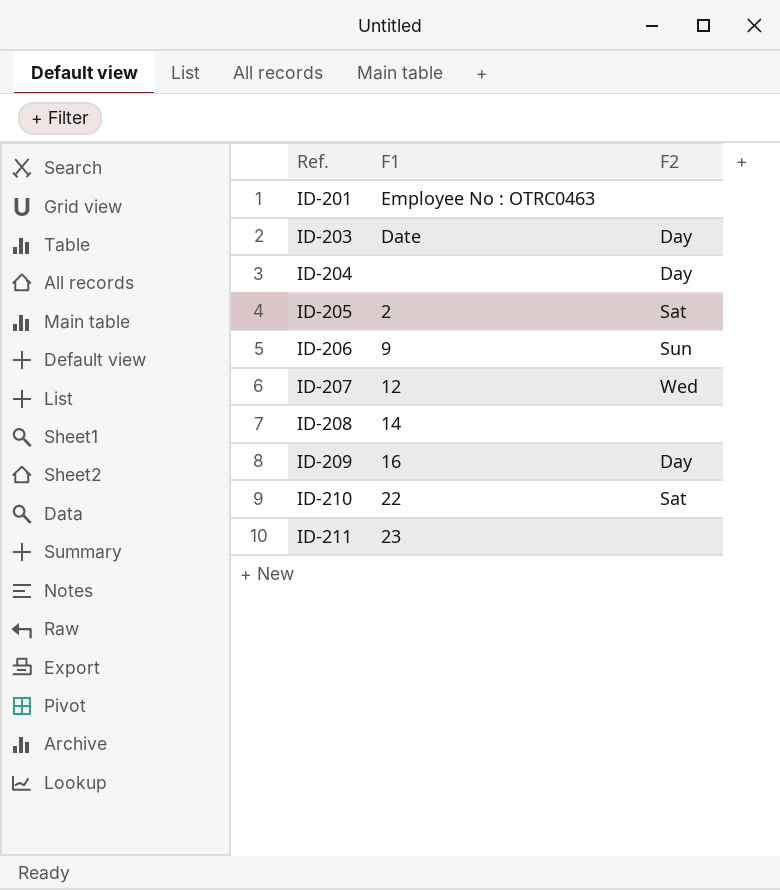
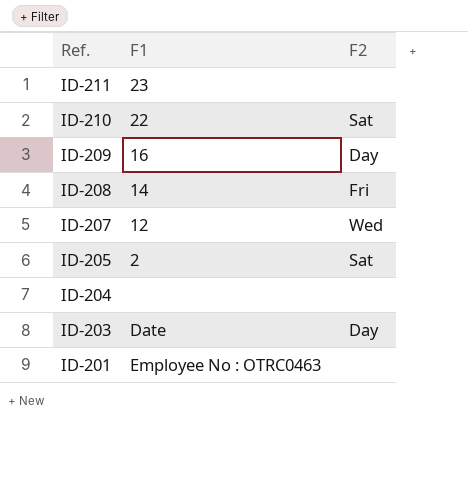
row order: Ref. ascending -> Ref. descending
row ID-206: 9 | Sun -> none
ID-208 | F2: none -> Fri
ID-204 | F2: Day -> none

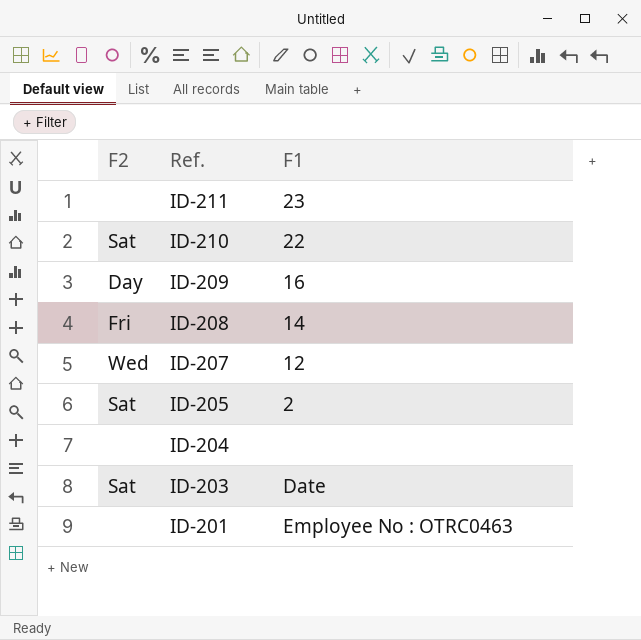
column F2 | position: 3 -> 1
ID-203 | F2: Day -> Sat

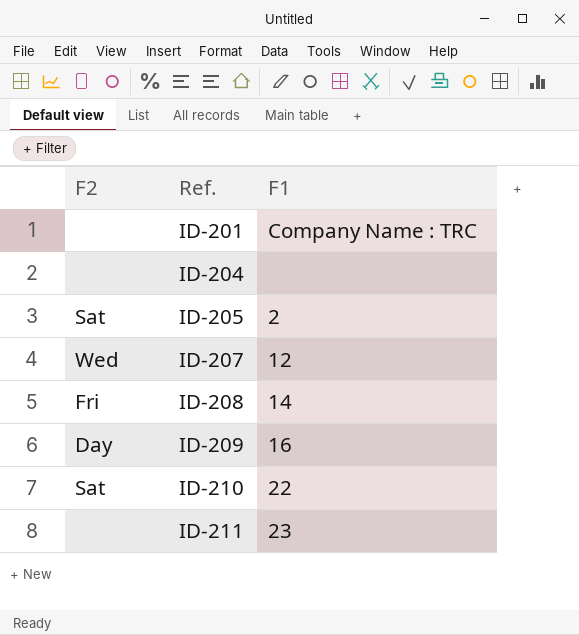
row order: Ref. descending -> Ref. ascending
row ID-203: Sat | Date -> none
ID-201 | F1: Employee No : OTRC0463 -> Company Name : TRC

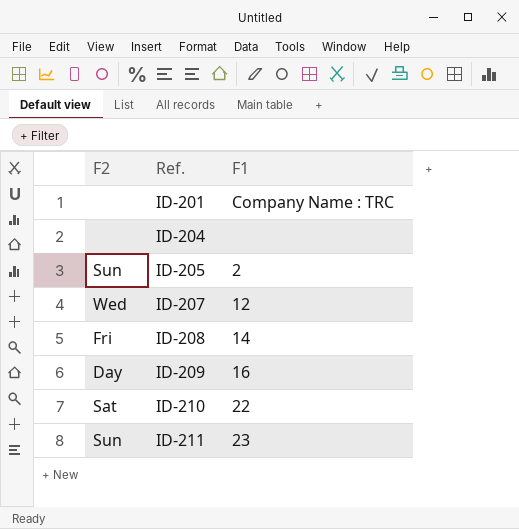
ID-205 | F2: Sat -> Sun
ID-211 | F2: none -> Sun

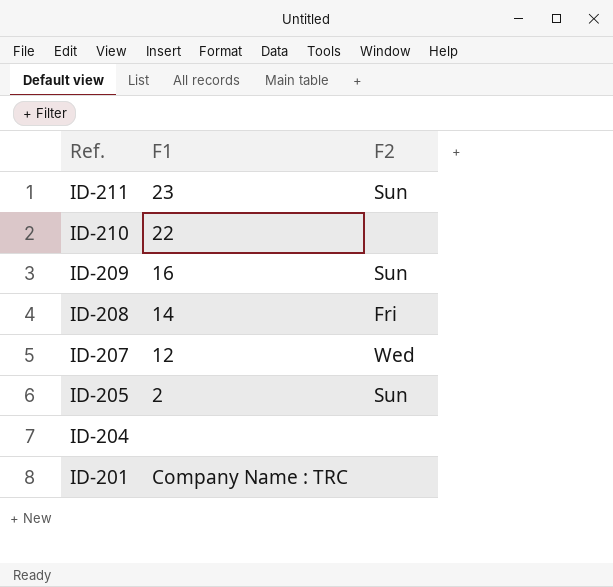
row order: Ref. ascending -> Ref. descending
column F2 | position: 1 -> 3
ID-210 | F2: Sat -> none
ID-209 | F2: Day -> Sun

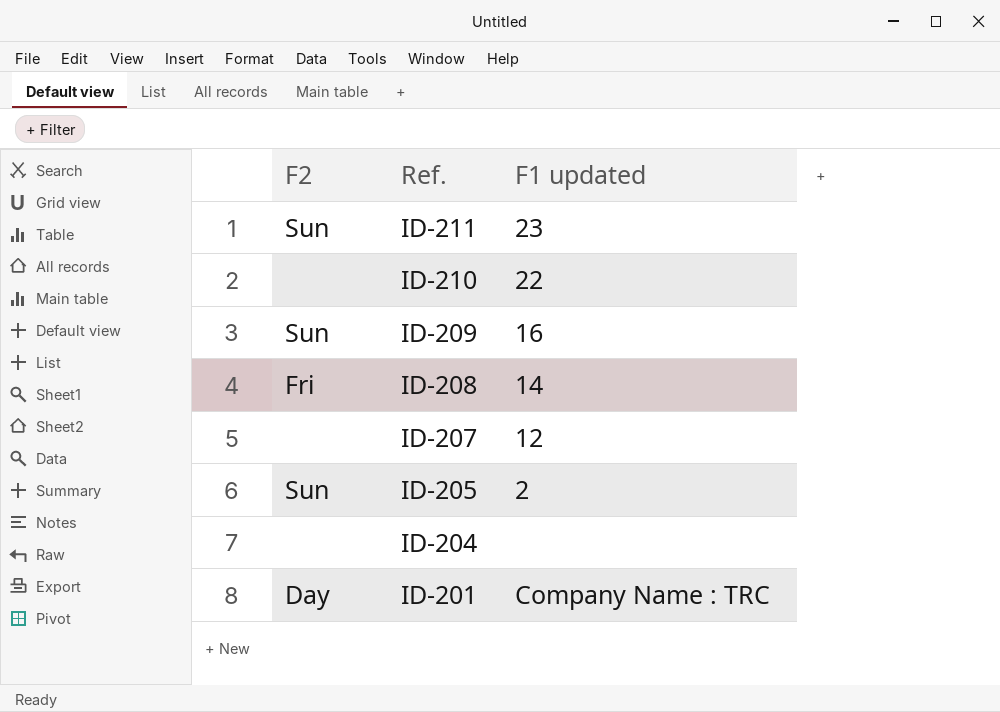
column F2 | position: 3 -> 1
column name: F1 -> F1 updated
ID-207 | F2: Wed -> none
ID-201 | F2: none -> Day

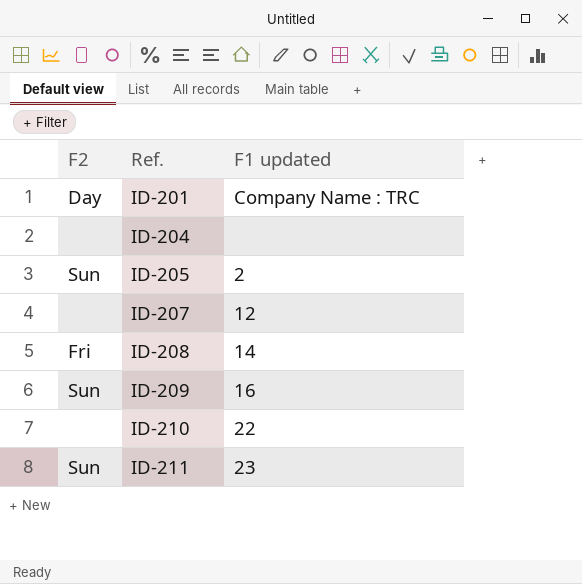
row order: Ref. descending -> Ref. ascending

